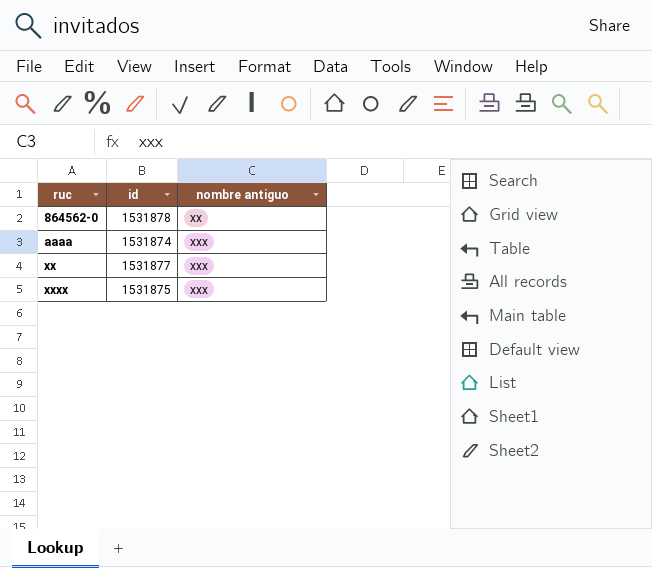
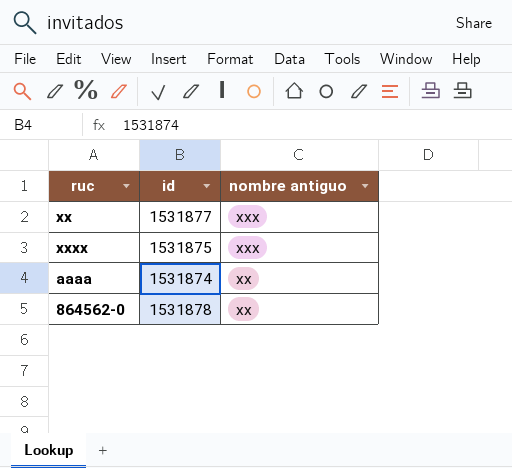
row order: ruc ascending -> nombre antiguo descending
aaaa | nombre antiguo: xxx -> xx

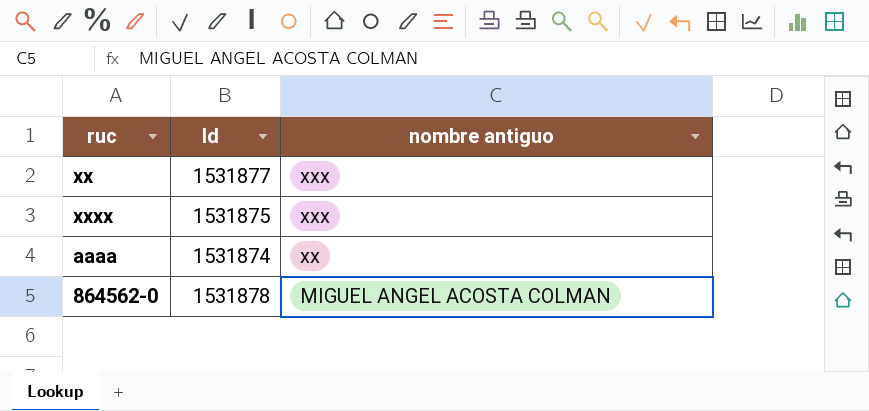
column name: id -> Id
864562-0 | nombre antiguo: xx -> MIGUEL ANGEL ACOSTA COLMAN

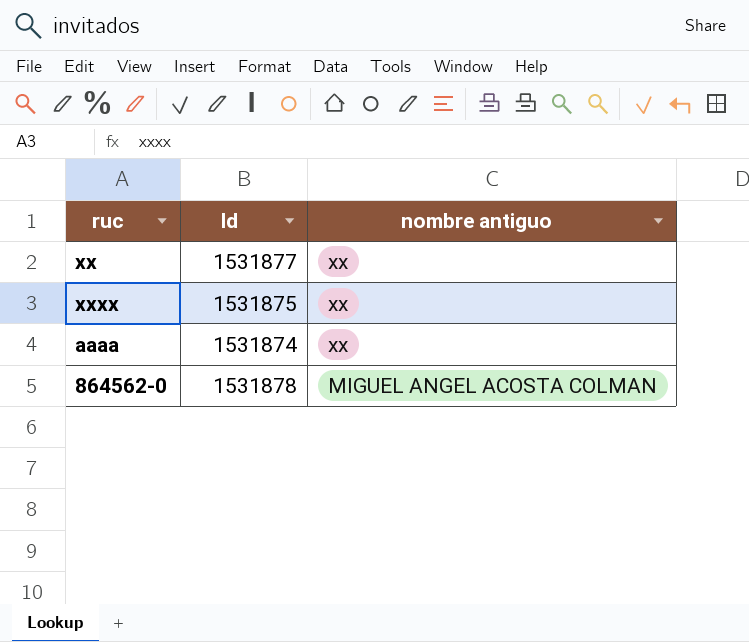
xx | nombre antiguo: xxx -> xx
xxxx | nombre antiguo: xxx -> xx

